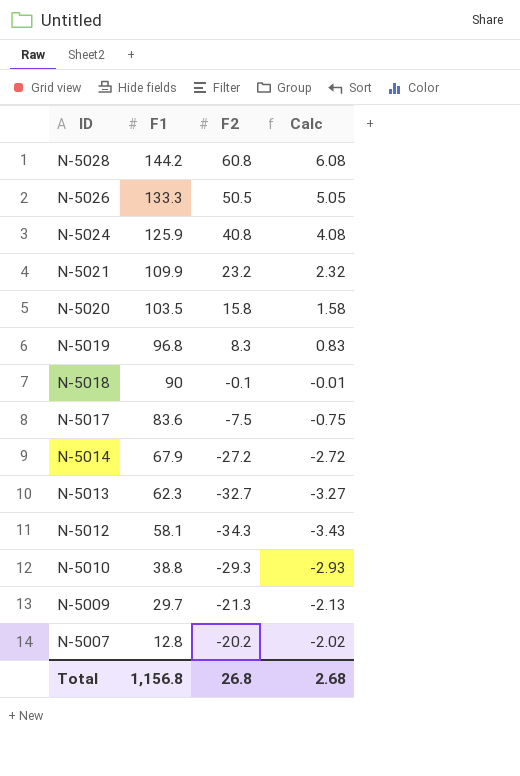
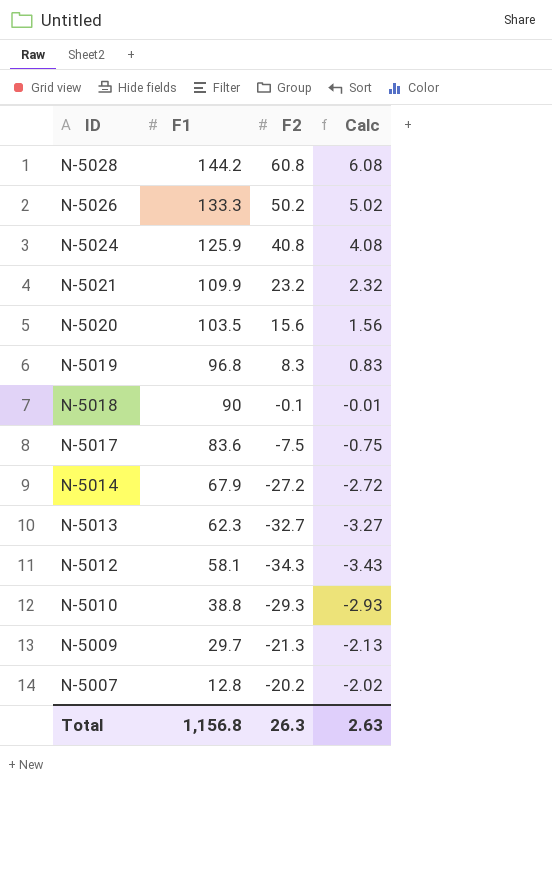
N-5026 | F2: 50.5 -> 50.2
N-5026 | Calc: 5.05 -> 5.02
N-5020 | F2: 15.8 -> 15.6
N-5020 | Calc: 1.58 -> 1.56
Total | F2: 26.8 -> 26.3
Total | Calc: 2.68 -> 2.63

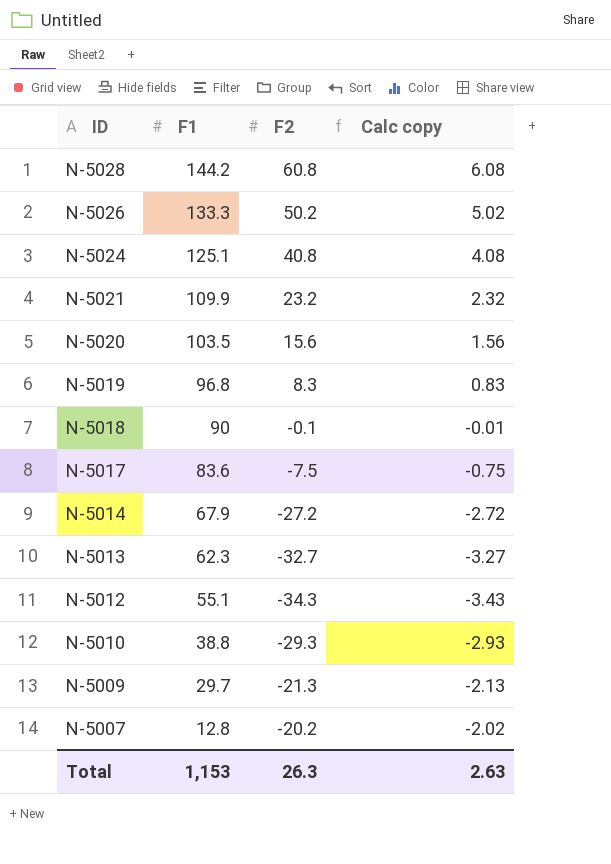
column name: Calc -> Calc copy
N-5024 | F1: 125.9 -> 125.1
N-5012 | F1: 58.1 -> 55.1
Total | F1: 1,156.8 -> 1,153

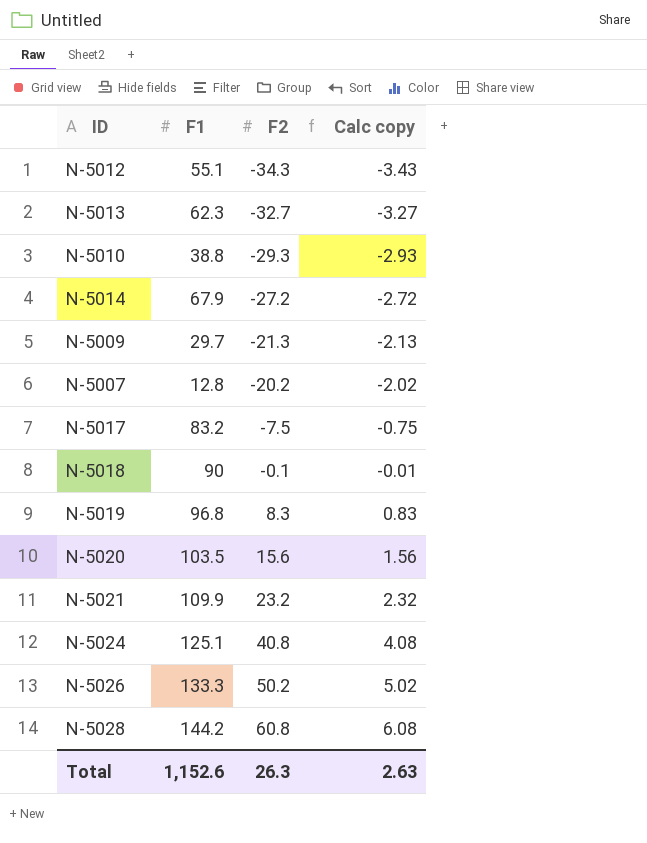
row order: ID descending -> F2 ascending
N-5017 | F1: 83.6 -> 83.2
Total | F1: 1,153 -> 1,152.6

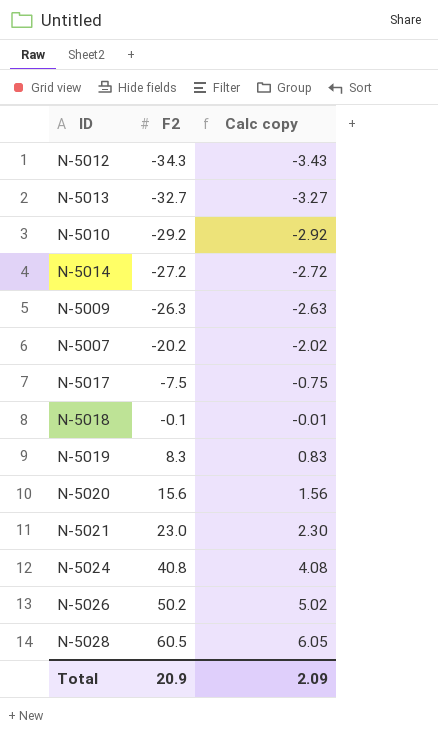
column F1 | position: 2 -> none
N-5010 | F2: -29.3 -> -29.2
N-5010 | Calc copy: -2.93 -> -2.92
N-5009 | F2: -21.3 -> -26.3
N-5009 | Calc copy: -2.13 -> -2.63
N-5021 | F2: 23.2 -> 23.0
N-5021 | Calc copy: 2.32 -> 2.30
N-5028 | F2: 60.8 -> 60.5
N-5028 | Calc copy: 6.08 -> 6.05
Total | F2: 26.3 -> 20.9
Total | Calc copy: 2.63 -> 2.09

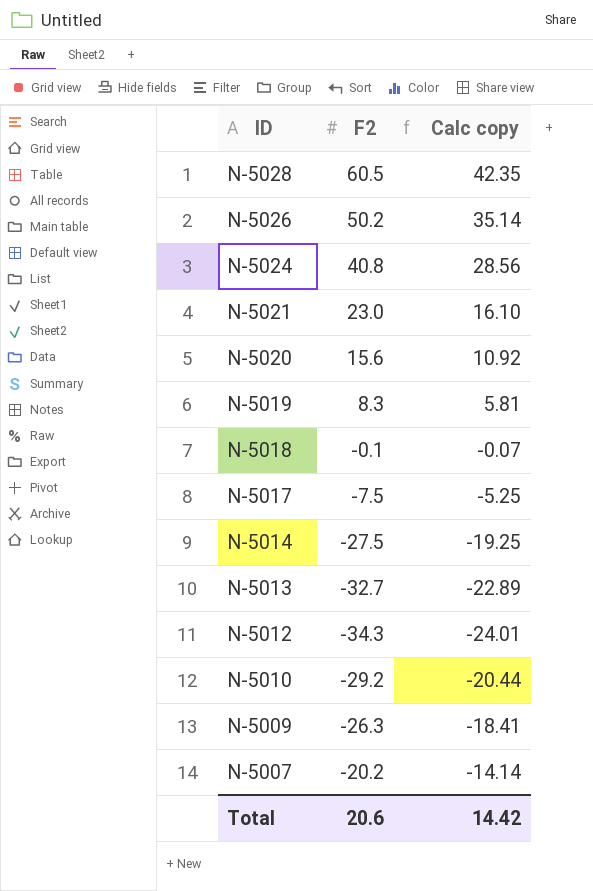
row order: F2 ascending -> ID descending
column Calc copy | formula: [F2] * 0.1 -> [F2] * 0.7
N-5014 | F2: -27.2 -> -27.5
Total | F2: 20.9 -> 20.6
Total | Calc copy: 2.09 -> 14.42

